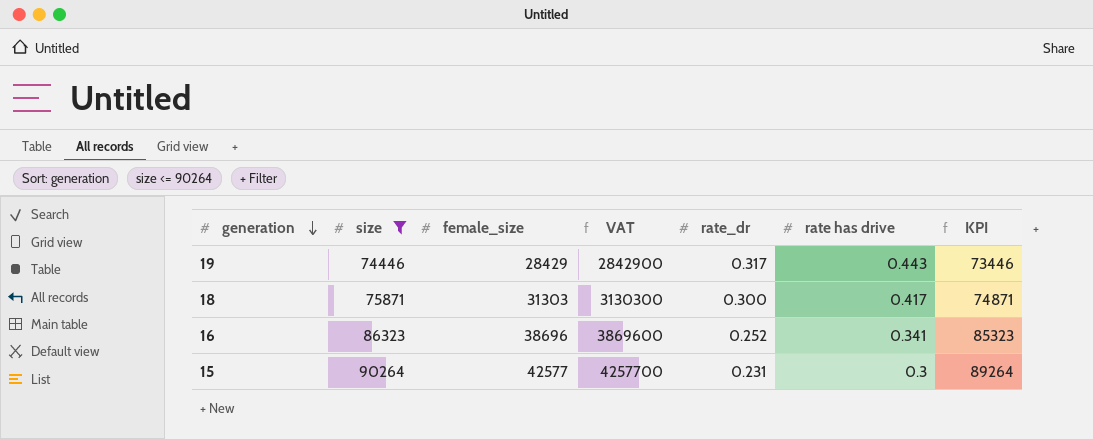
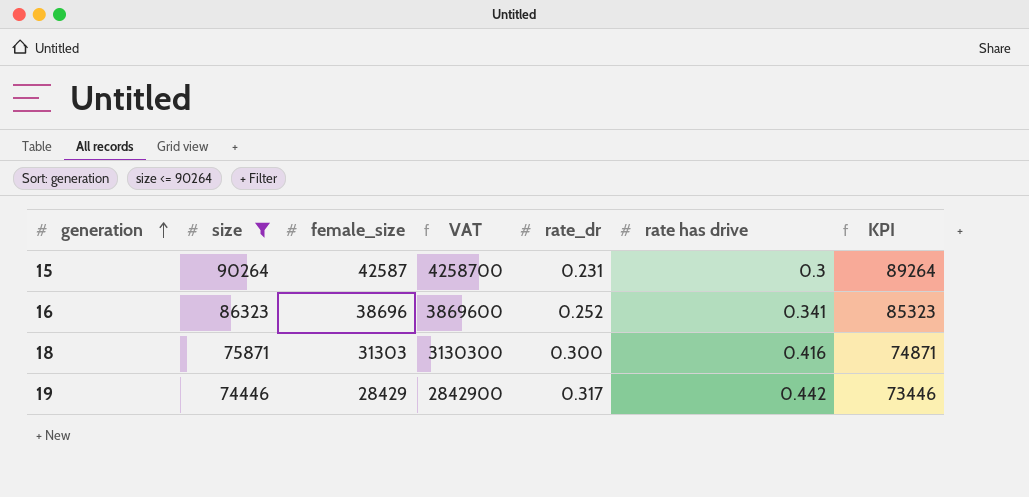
row order: generation descending -> generation ascending
15 | female_size: 42577 -> 42587
15 | VAT: 4257700 -> 4258700
18 | rate has drive: 0.417 -> 0.416
19 | rate has drive: 0.443 -> 0.442

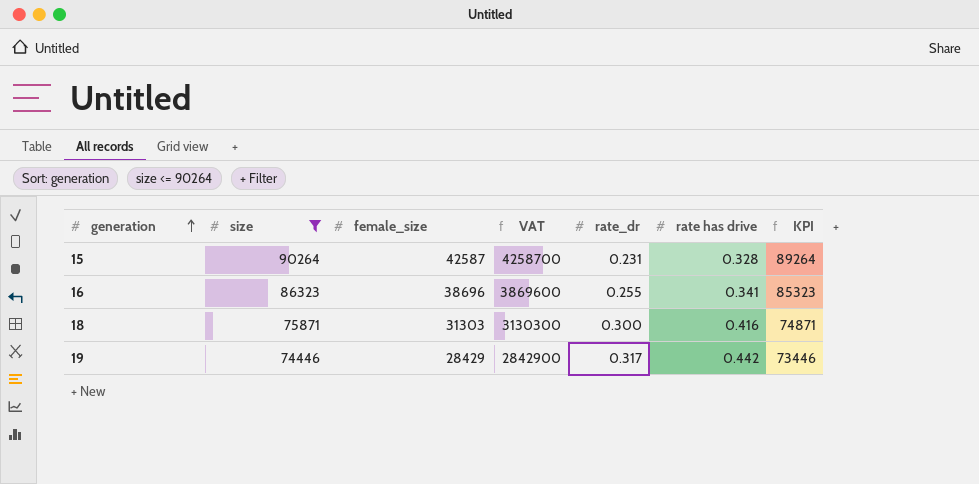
15 | rate has drive: 0.3 -> 0.328
16 | rate_dr: 0.252 -> 0.255

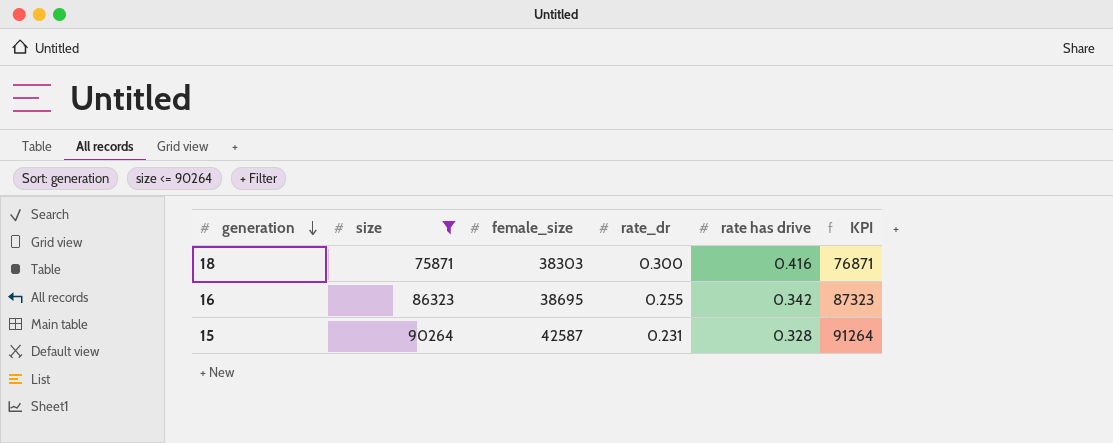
row order: generation ascending -> generation descending
column VAT | formula: [female_size] * 100 -> none
column KPI | formula: [size] - 1000 -> [size] + 1000
row 19: 74446 | 28429 | 2842900 | 0.317 | 0.442 | 73446 -> none
18 | female_size: 31303 -> 38303
16 | female_size: 38696 -> 38695
16 | rate has drive: 0.341 -> 0.342

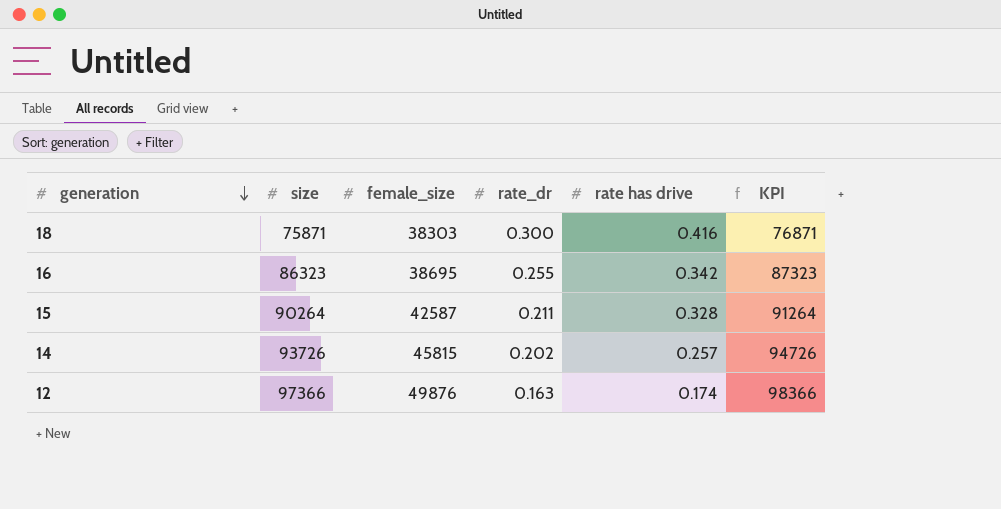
filter: size <= 90264 -> none
15 | rate_dr: 0.231 -> 0.211

